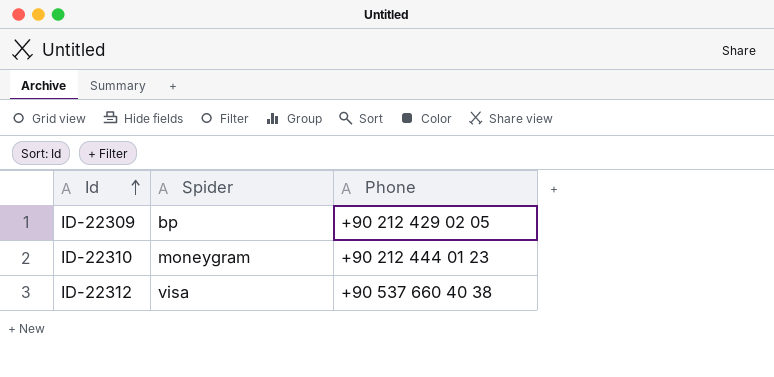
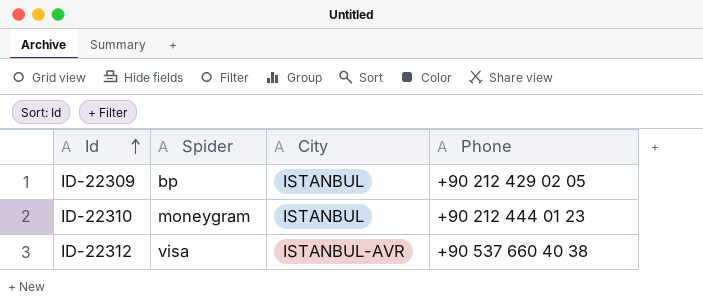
column City | position: none -> 3

